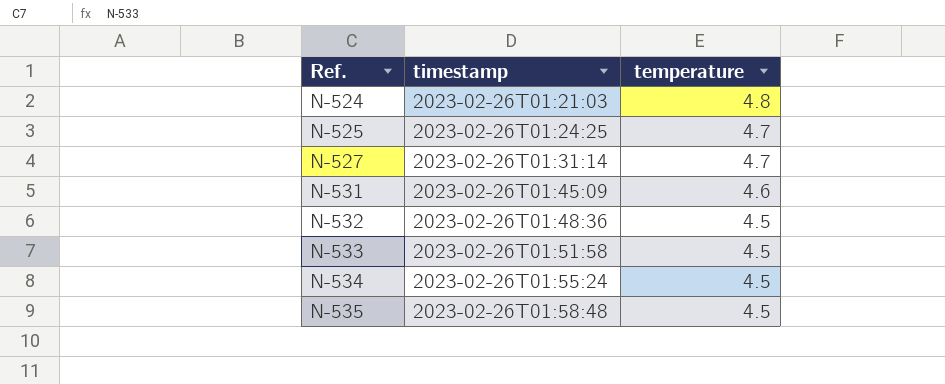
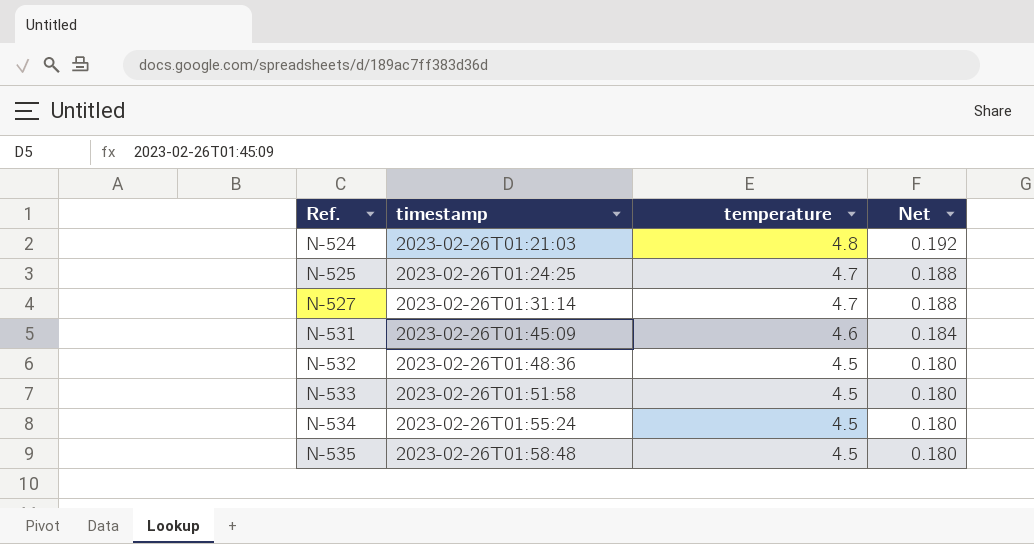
column Net | formula: none -> [temperature] * 0.04

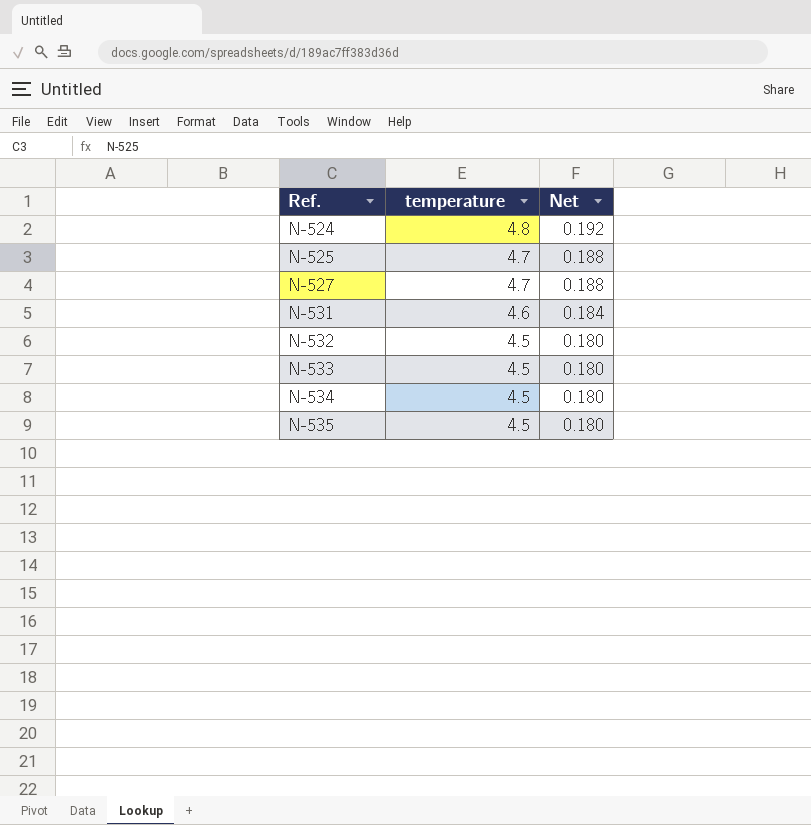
column timestamp | position: 2 -> none

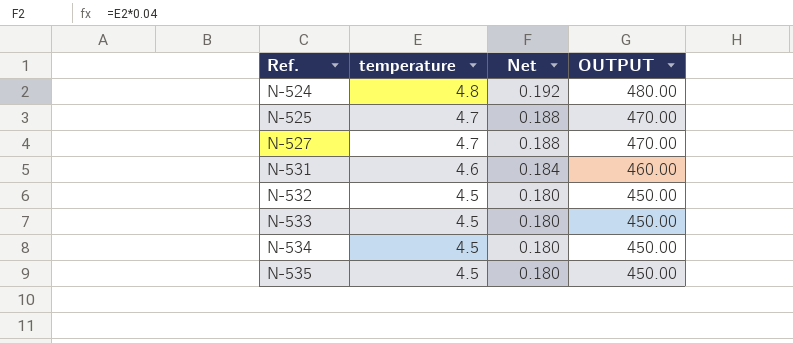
column OUTPUT | formula: none -> [temperature] * 100

